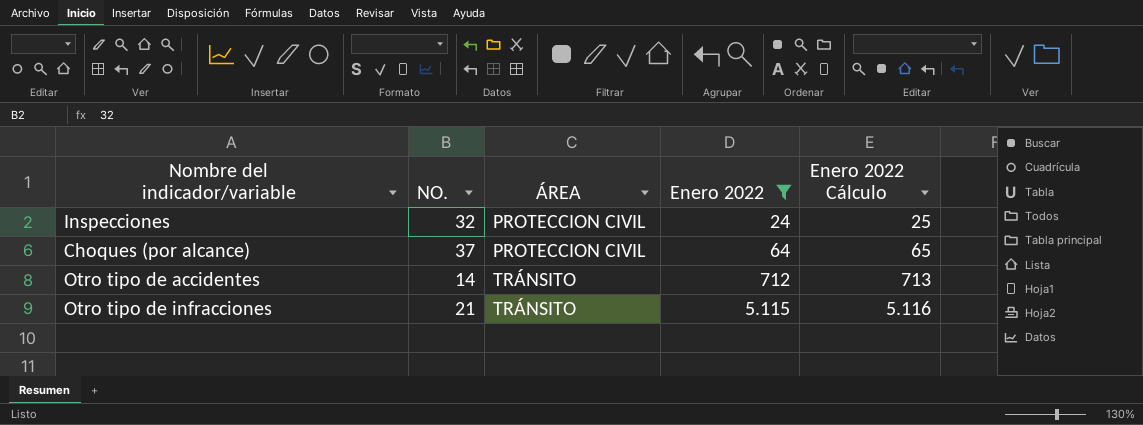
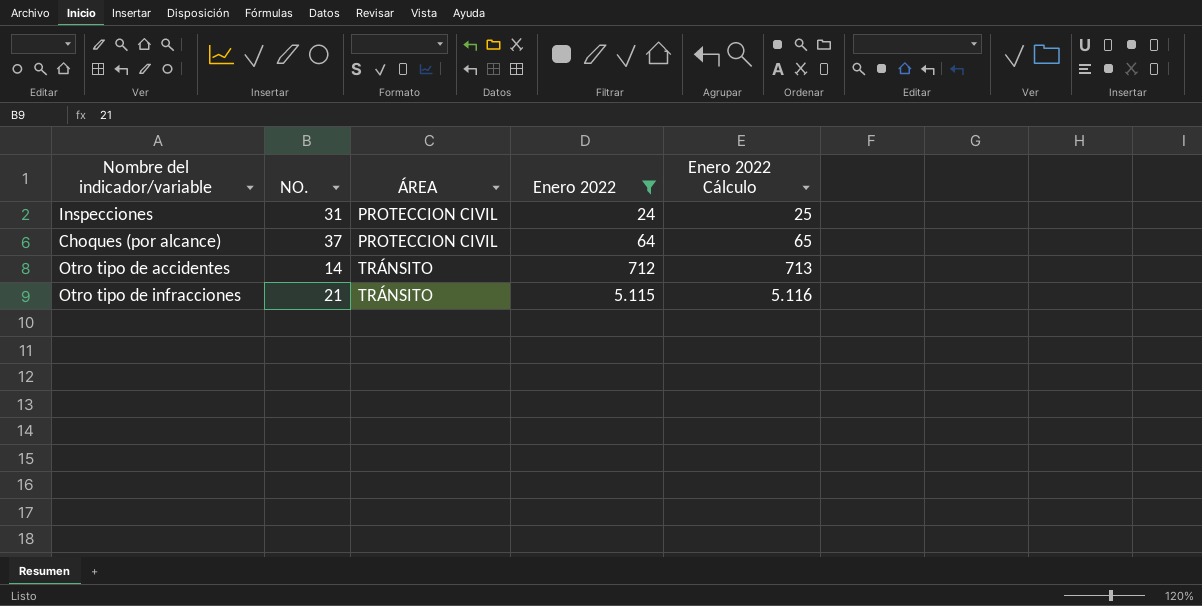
Inspecciones | NO.: 32 -> 31

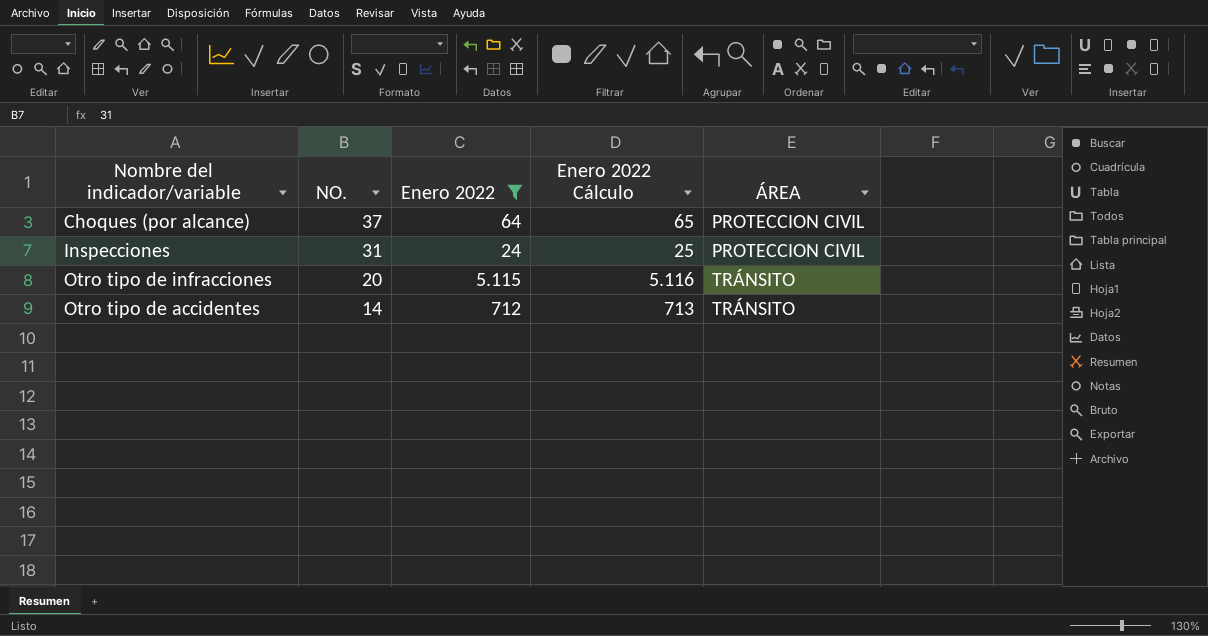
row order: ÁREA ascending -> NO. descending
column ÁREA | position: 3 -> 5
Otro tipo de infracciones | NO.: 21 -> 20

